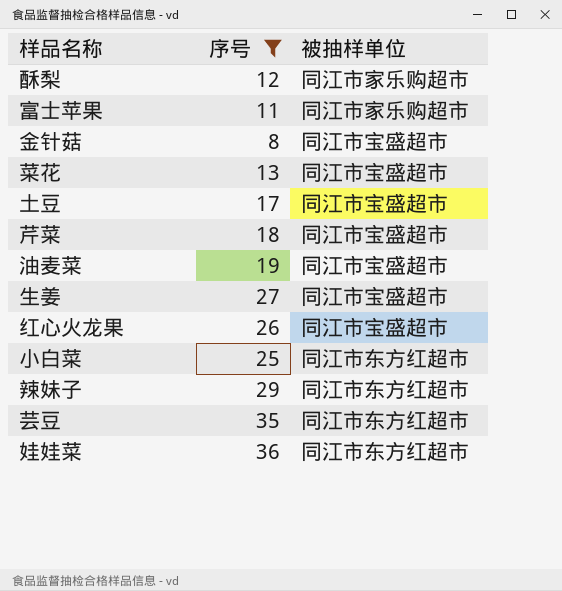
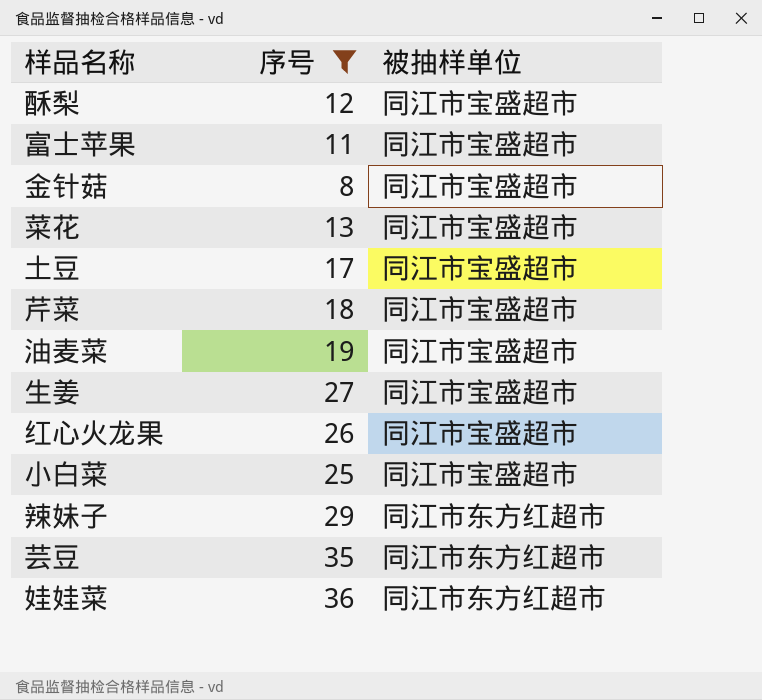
酥梨 | 被抽样单位: 同江市家乐购超市 -> 同江市宝盛超市
富士苹果 | 被抽样单位: 同江市家乐购超市 -> 同江市宝盛超市
小白菜 | 被抽样单位: 同江市东方红超市 -> 同江市宝盛超市

